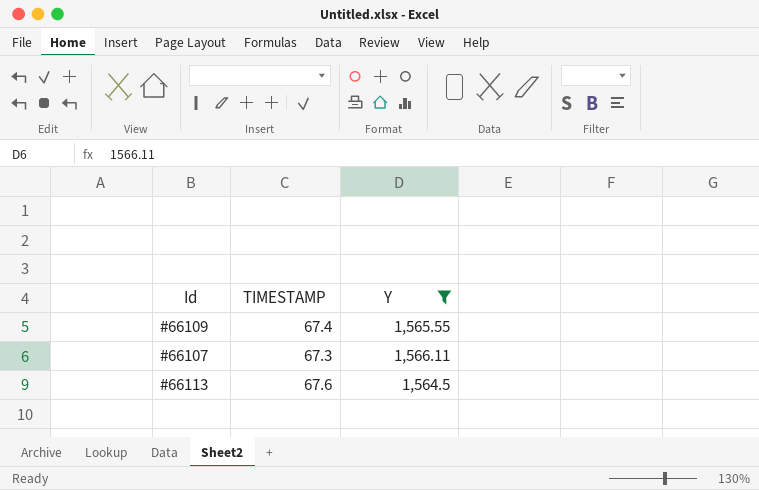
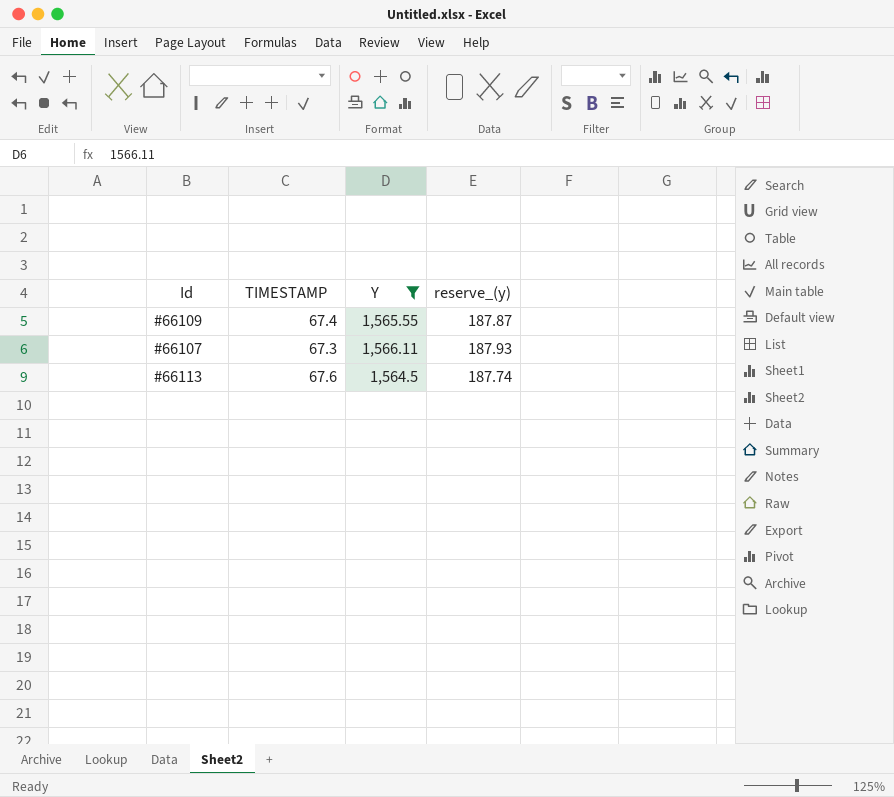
column reserve_(y) | formula: none -> [Y] * 0.12

